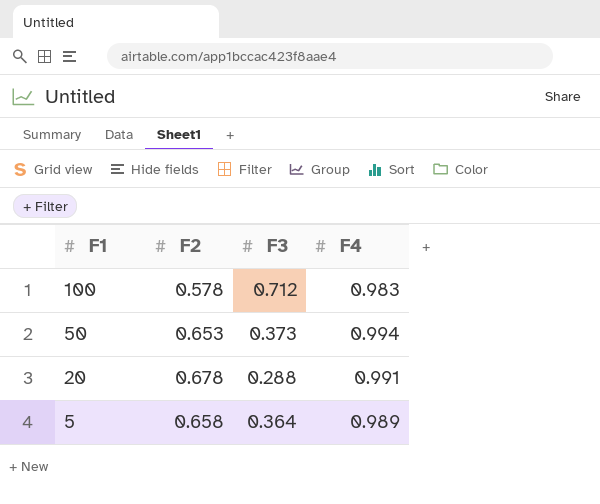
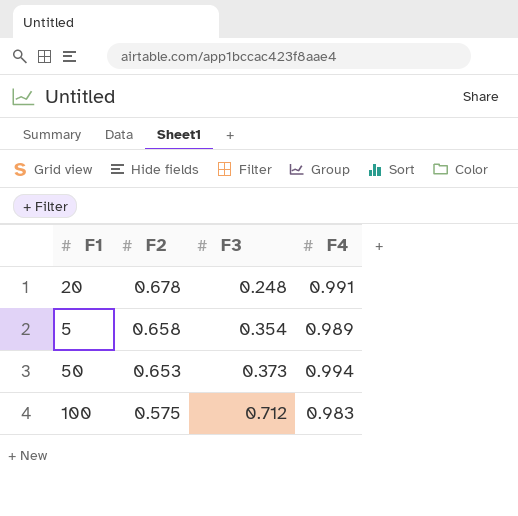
row order: F1 descending -> F2 descending
20 | F3: 0.288 -> 0.248
5 | F3: 0.364 -> 0.354
100 | F2: 0.578 -> 0.575

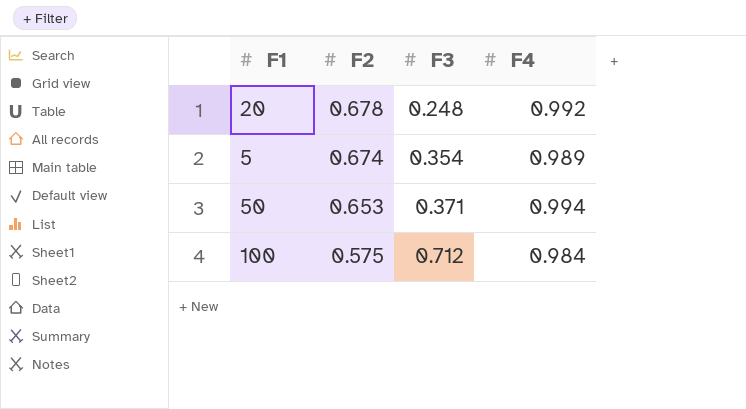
20 | F4: 0.991 -> 0.992
5 | F2: 0.658 -> 0.674
50 | F3: 0.373 -> 0.371
100 | F4: 0.983 -> 0.984

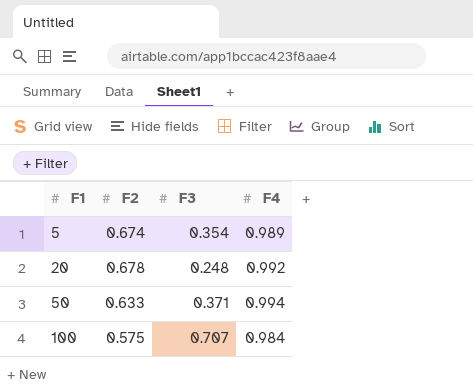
row order: F2 descending -> F1 ascending
50 | F2: 0.653 -> 0.633
100 | F3: 0.712 -> 0.707

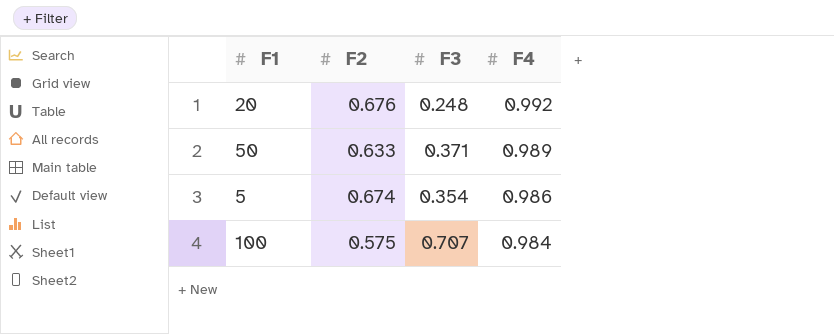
row order: F1 ascending -> F4 descending
20 | F2: 0.678 -> 0.676
50 | F4: 0.994 -> 0.989
5 | F4: 0.989 -> 0.986

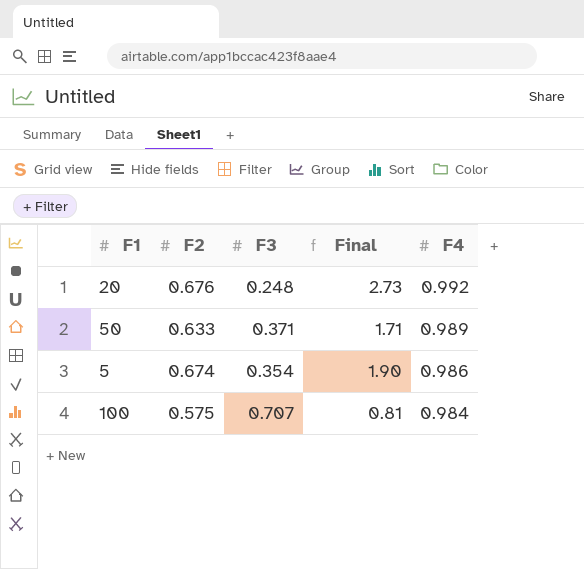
column Final | formula: none -> [F2] / [F3]

